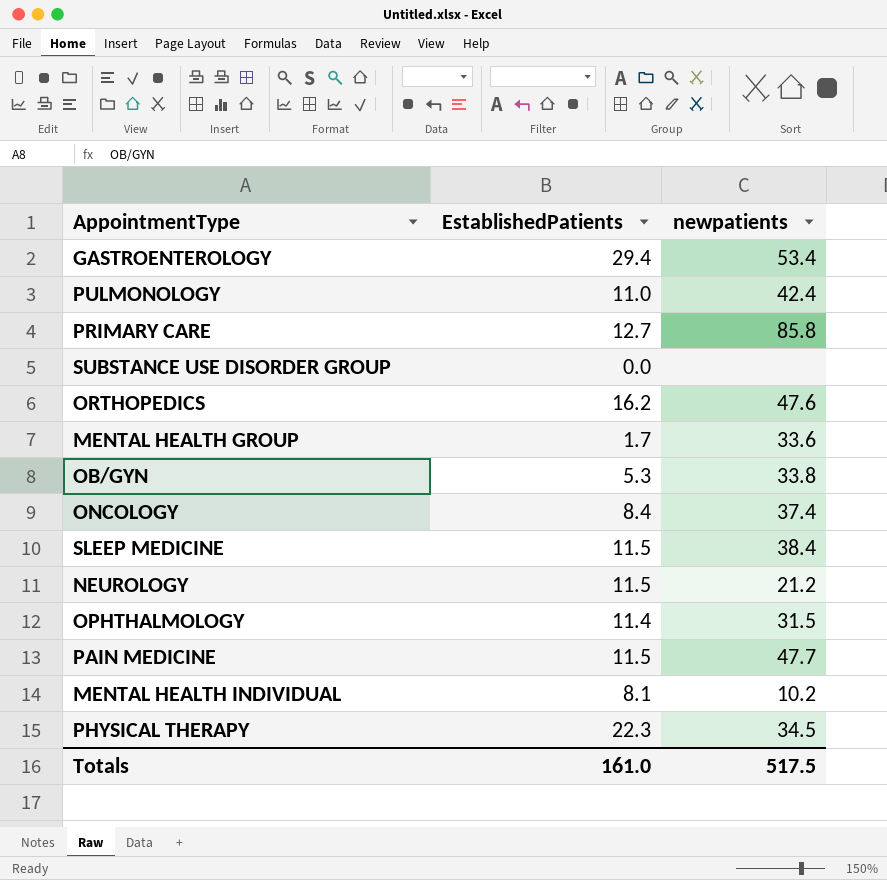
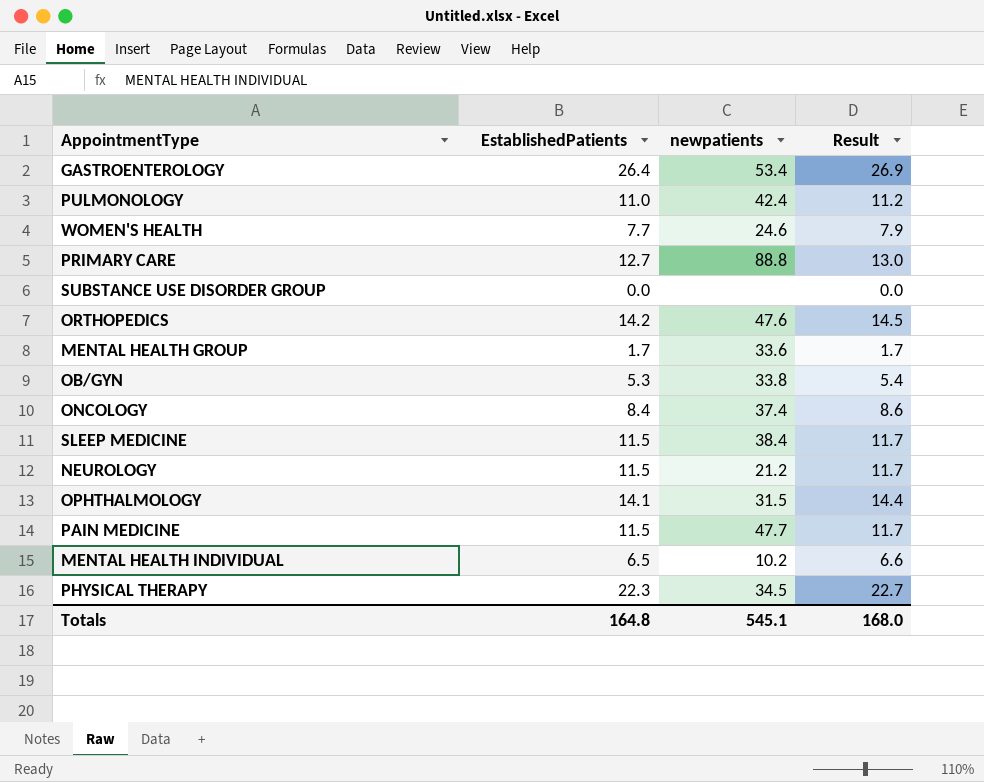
column Result | formula: none -> [EstablishedPatients] * 1.02
GASTROENTEROLOGY | EstablishedPatients: 29.4 -> 26.4
row WOMEN'S HEALTH: none -> 7.7 | 24.6 | 7.9
PRIMARY CARE | newpatients: 85.8 -> 88.8
ORTHOPEDICS | EstablishedPatients: 16.2 -> 14.2
OPHTHALMOLOGY | EstablishedPatients: 11.4 -> 14.1
MENTAL HEALTH INDIVIDUAL | EstablishedPatients: 8.1 -> 6.5
Totals | EstablishedPatients: 161.0 -> 164.8
Totals | newpatients: 517.5 -> 545.1

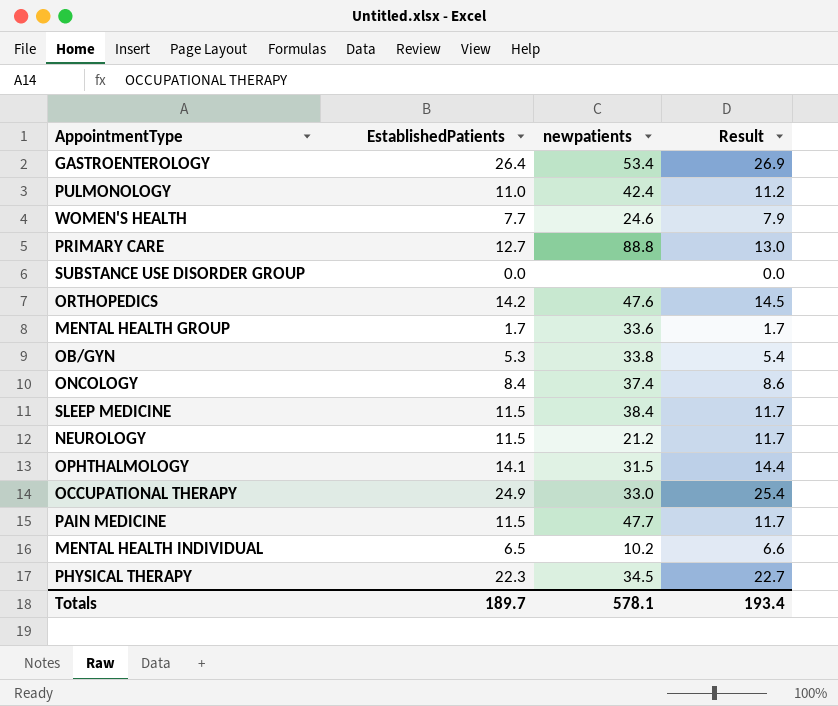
row OCCUPATIONAL THERAPY: none -> 24.9 | 33.0 | 25.4
Totals | EstablishedPatients: 164.8 -> 189.7
Totals | newpatients: 545.1 -> 578.1
Totals | Result: 168.0 -> 193.4

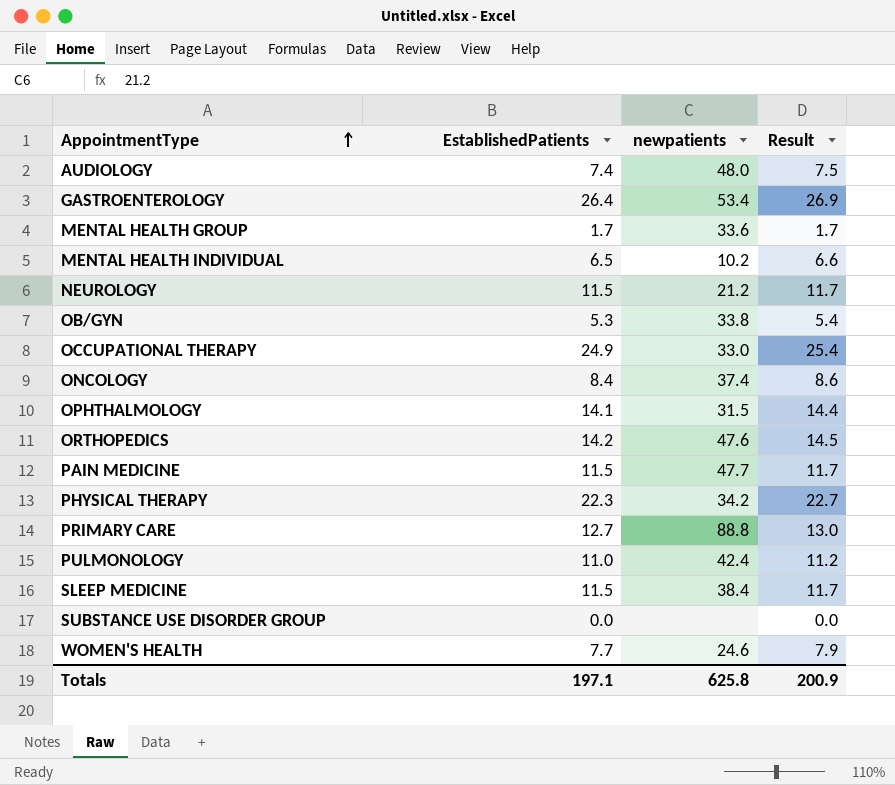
row order: none -> AppointmentType ascending
row AUDIOLOGY: none -> 7.4 | 48.0 | 7.5
PHYSICAL THERAPY | newpatients: 34.5 -> 34.2
Totals | EstablishedPatients: 189.7 -> 197.1
Totals | newpatients: 578.1 -> 625.8
Totals | Result: 193.4 -> 200.9

